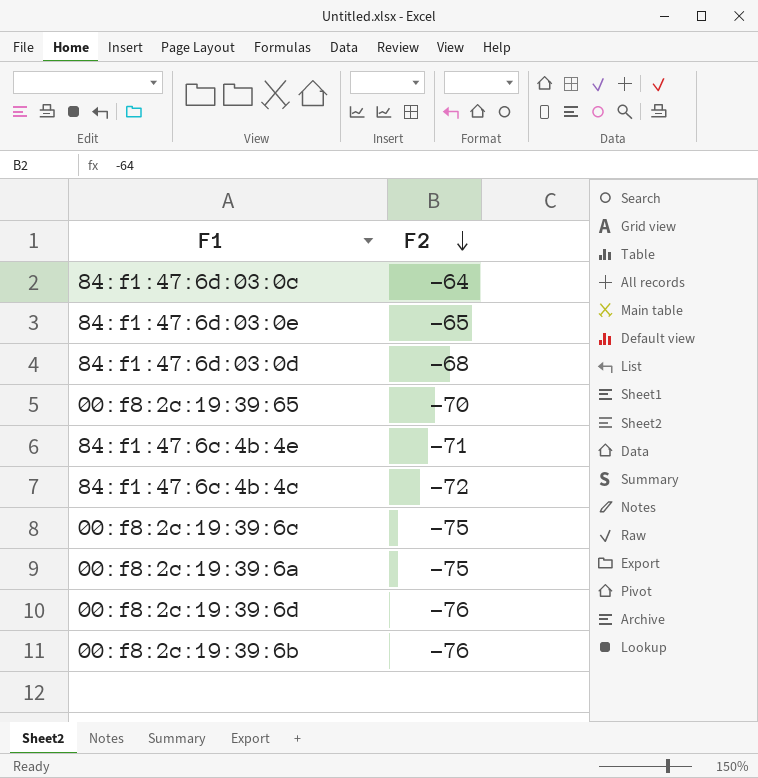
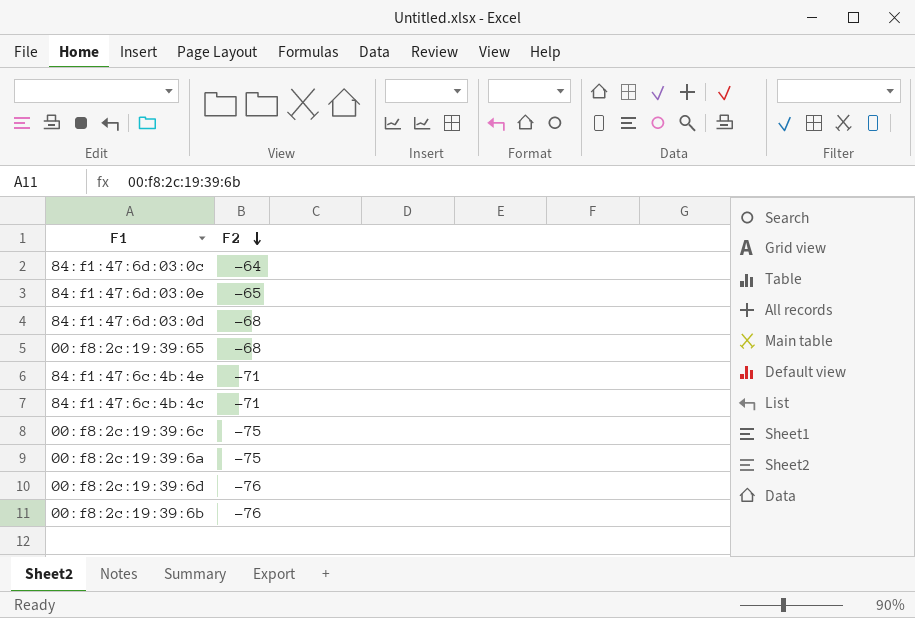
00:f8:2c:19:39:65 | F2: -70 -> -68
84:f1:47:6c:4b:4c | F2: -72 -> -71

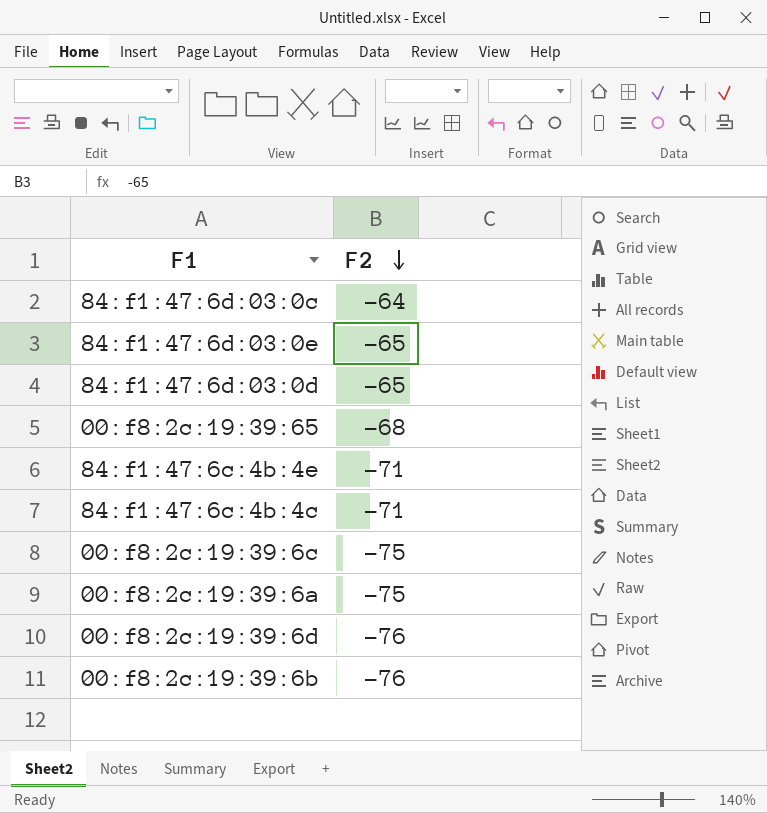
84:f1:47:6d:03:0d | F2: -68 -> -65

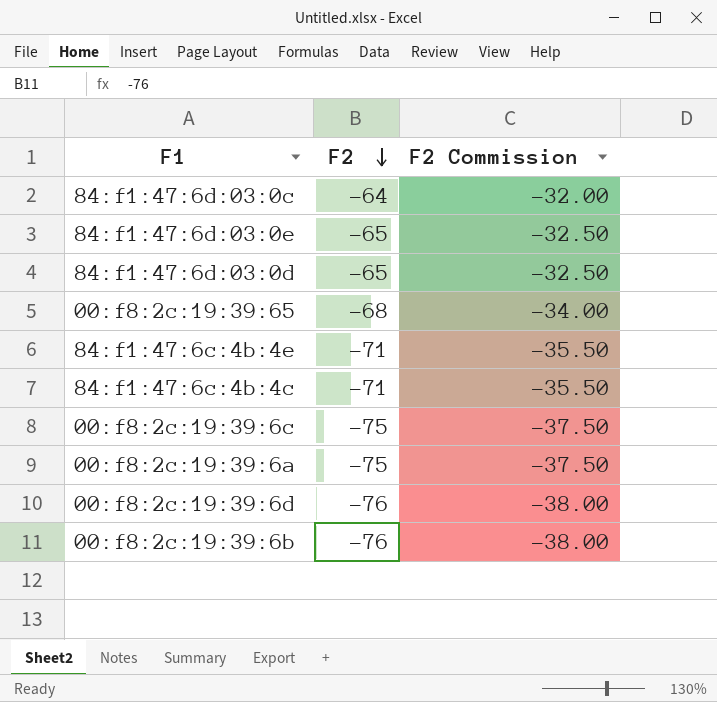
column F2 Commission | formula: none -> [F2] * 0.5

